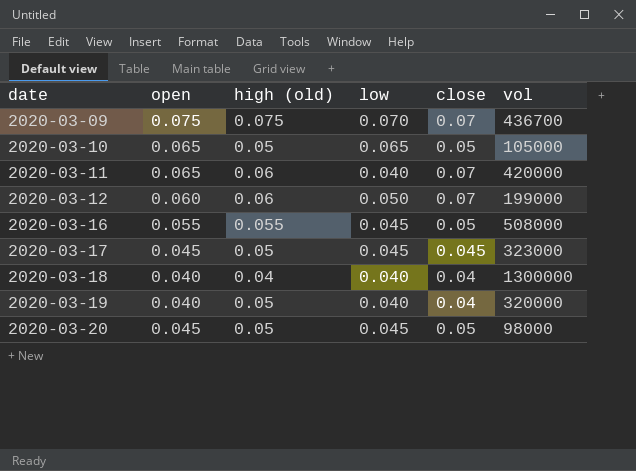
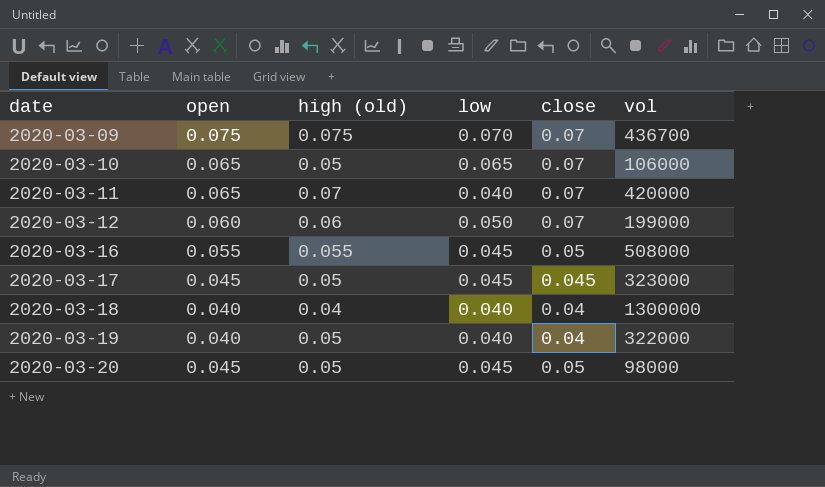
2020-03-10 | close: 0.05 -> 0.07
2020-03-10 | vol: 105000 -> 106000
2020-03-11 | high (old): 0.06 -> 0.07
2020-03-19 | vol: 320000 -> 322000

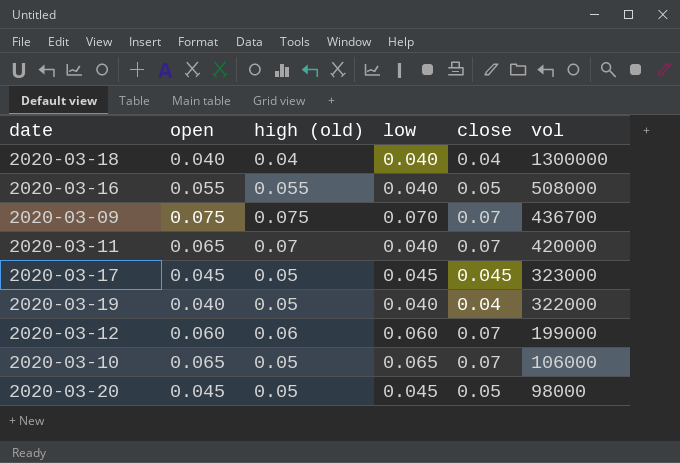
row order: date ascending -> vol descending
2020-03-16 | low: 0.045 -> 0.040
2020-03-12 | low: 0.050 -> 0.060

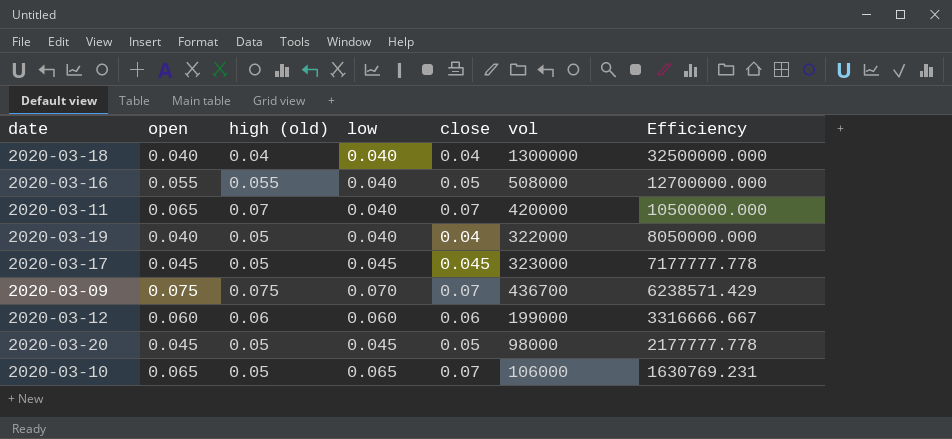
row order: vol descending -> Efficiency descending
column Efficiency | formula: none -> [vol] / [low]
2020-03-12 | close: 0.07 -> 0.06

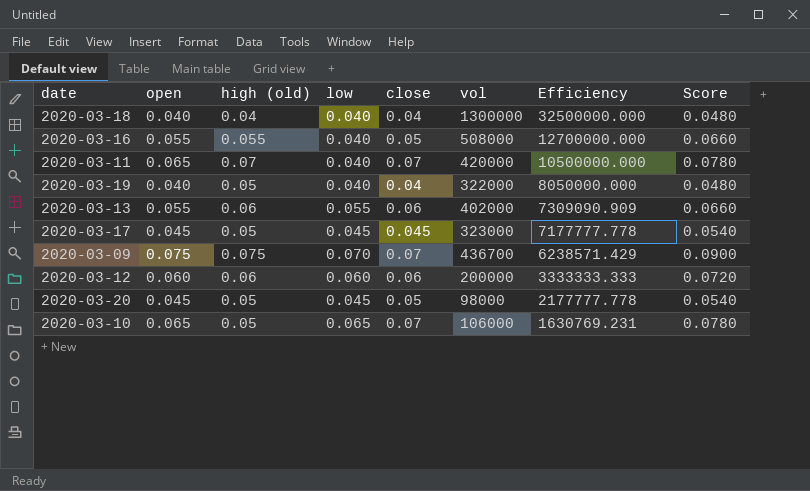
column Score | formula: none -> [open] * 1.2
row 2020-03-13: none -> 0.055 | 0.06 | 0.055 | 0.06 | 402000 | 7309090.909 | 0.0660
2020-03-12 | vol: 199000 -> 200000
2020-03-12 | Efficiency: 3316666.667 -> 3333333.333

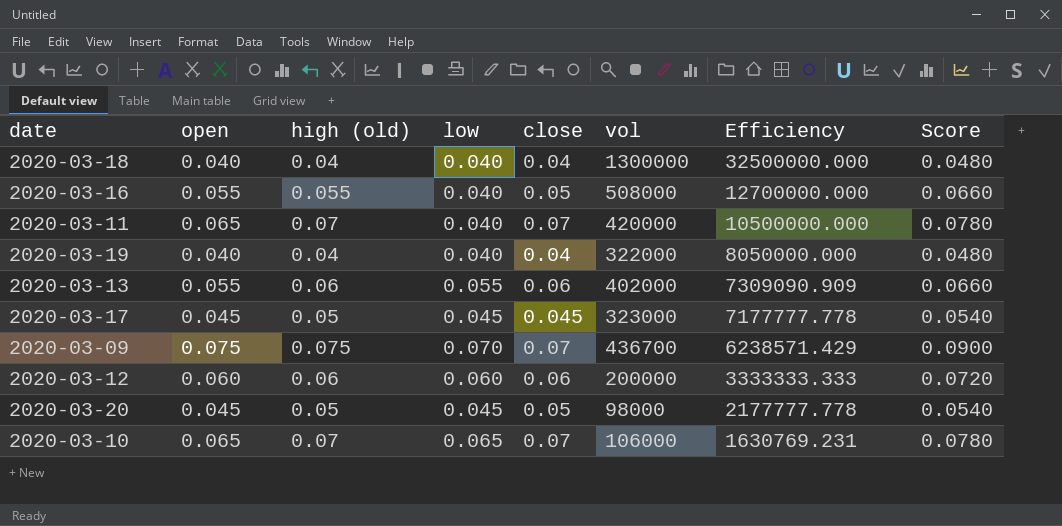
2020-03-19 | high (old): 0.05 -> 0.04
2020-03-10 | high (old): 0.05 -> 0.07

